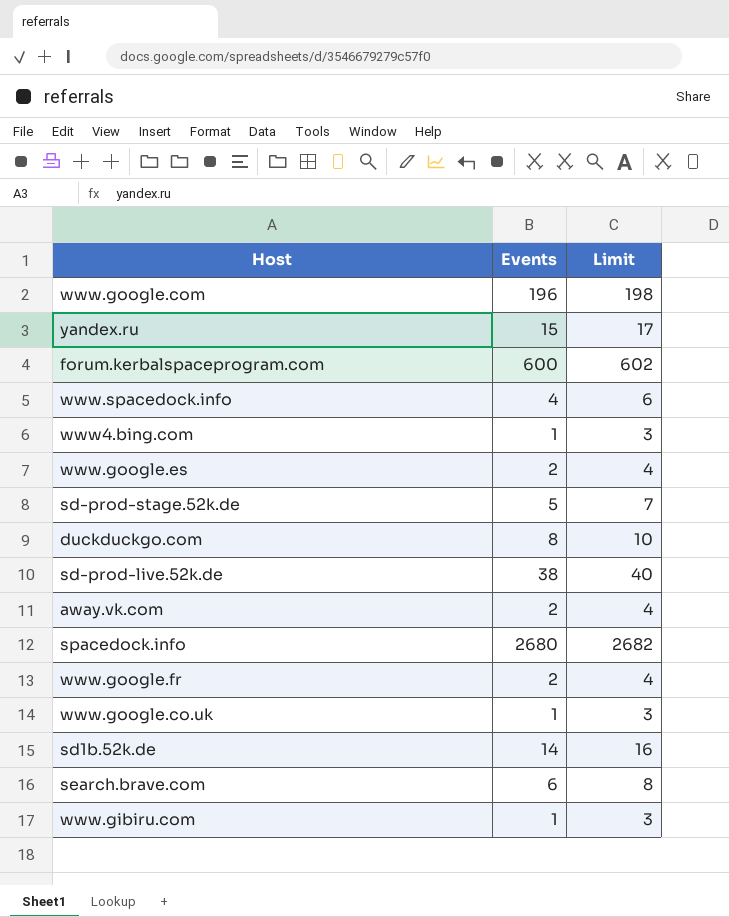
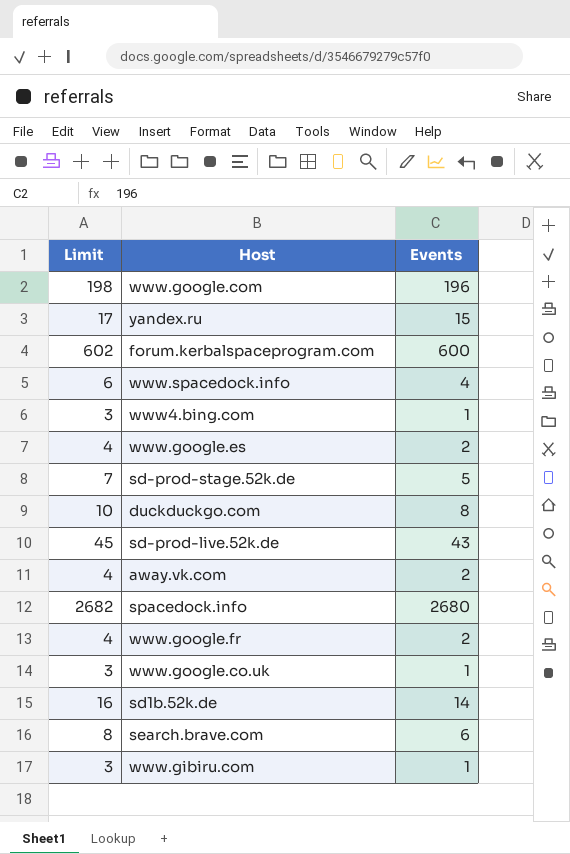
column Limit | position: 3 -> 1
sd-prod-live.52k.de | Limit: 40 -> 45
sd-prod-live.52k.de | Events: 38 -> 43

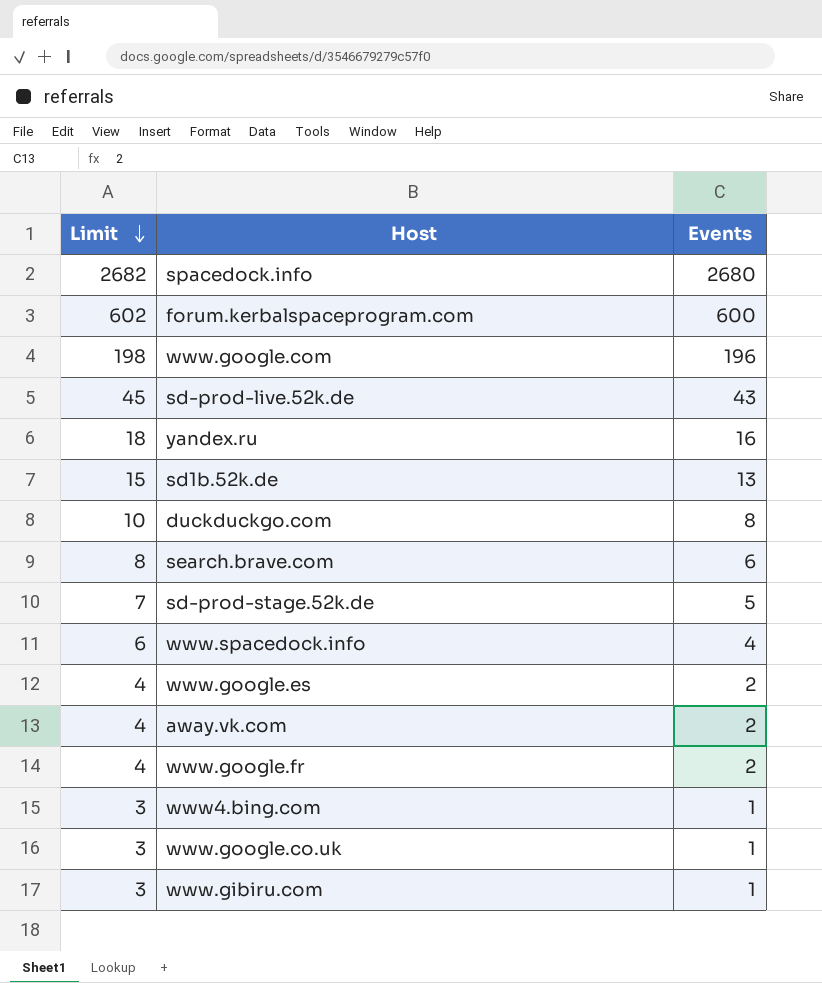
row order: none -> Limit descending
yandex.ru | Limit: 17 -> 18
yandex.ru | Events: 15 -> 16
sd1b.52k.de | Limit: 16 -> 15
sd1b.52k.de | Events: 14 -> 13

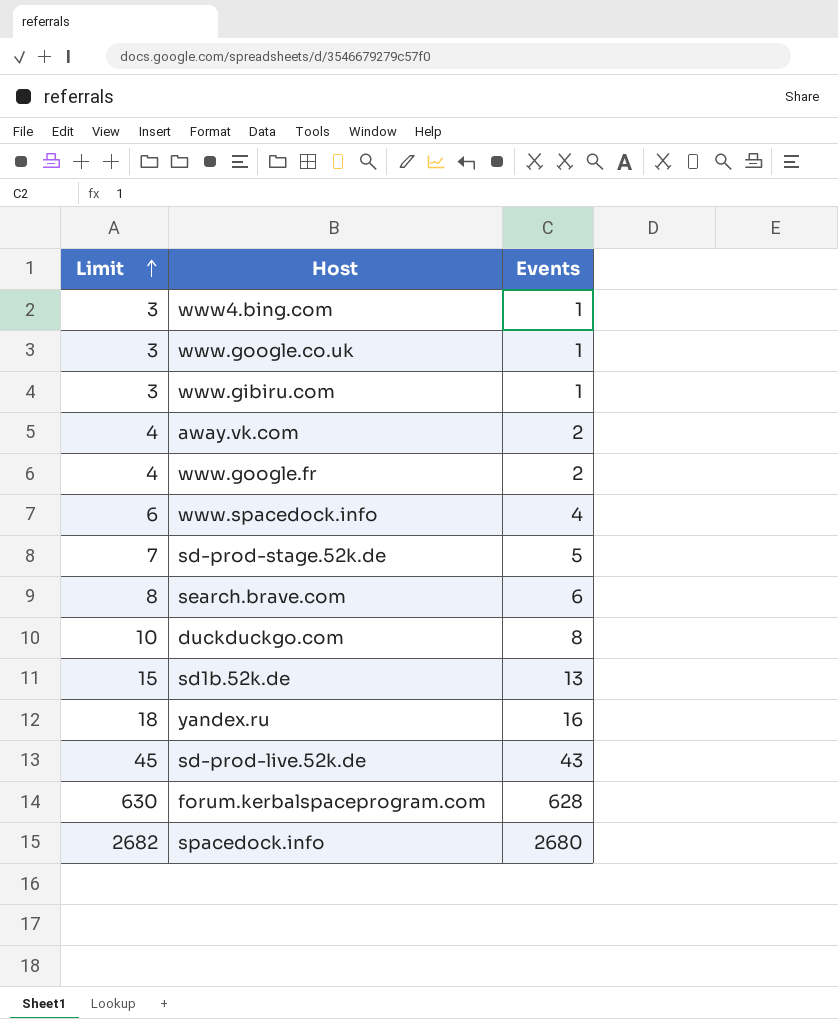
row order: Limit descending -> Limit ascending
row www.google.com: 198 | 196 -> none
row www.google.es: 4 | 2 -> none
forum.kerbalspaceprogram.com | Limit: 602 -> 630
forum.kerbalspaceprogram.com | Events: 600 -> 628

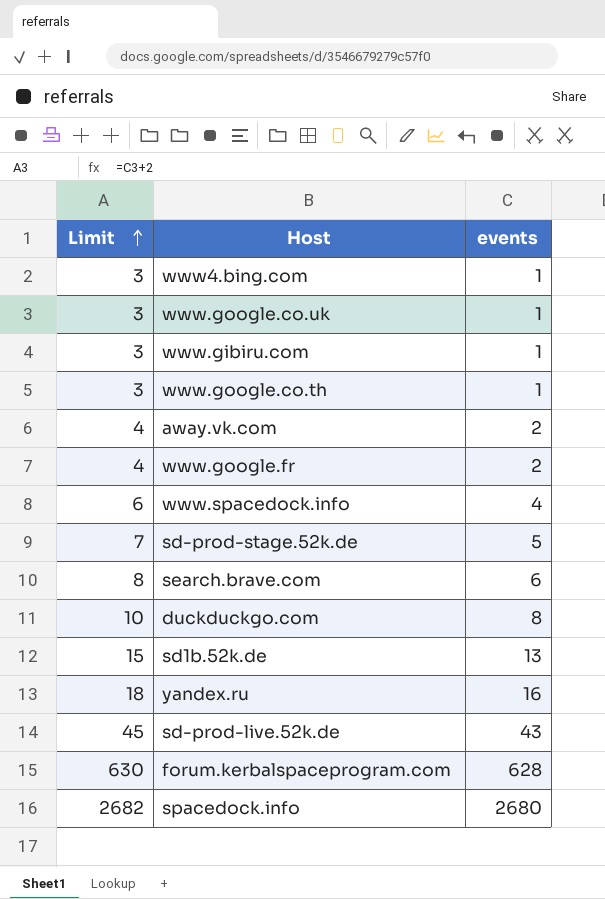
column name: Events -> events
row www.google.co.th: none -> 3 | 1

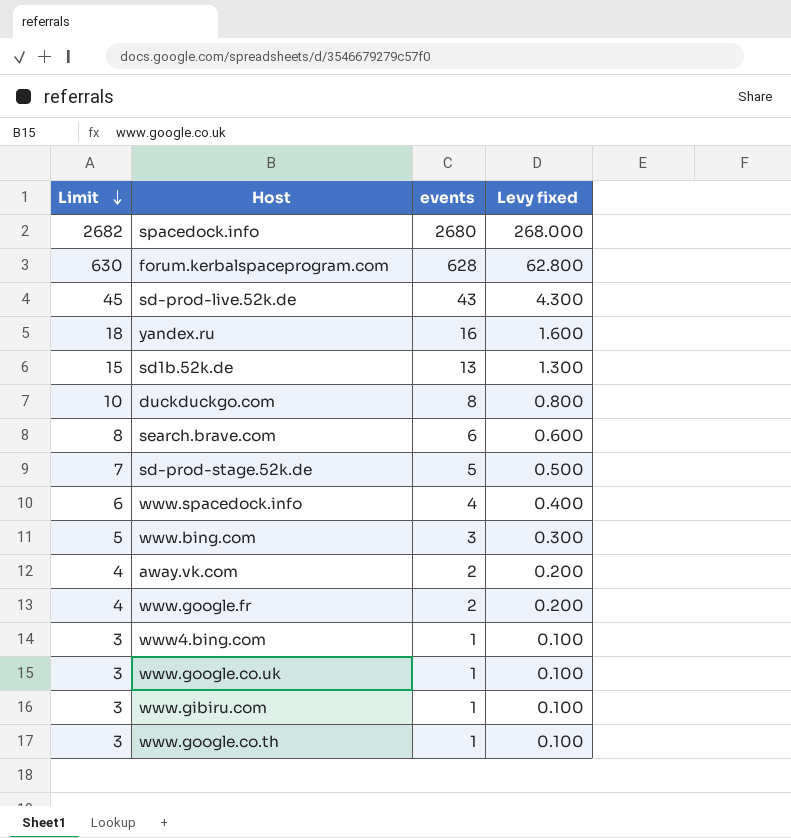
row order: Limit ascending -> Limit descending
column Levy fixed | formula: none -> [events] * 0.1
row www.bing.com: none -> 5 | 3 | 0.300

